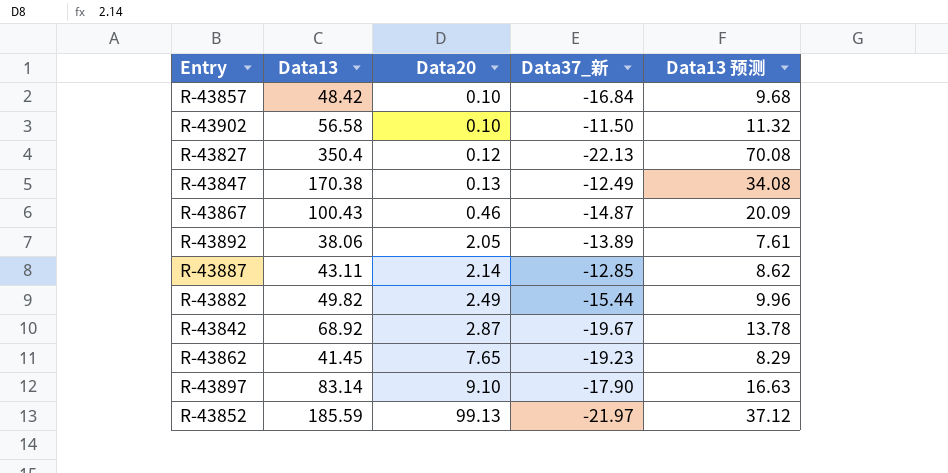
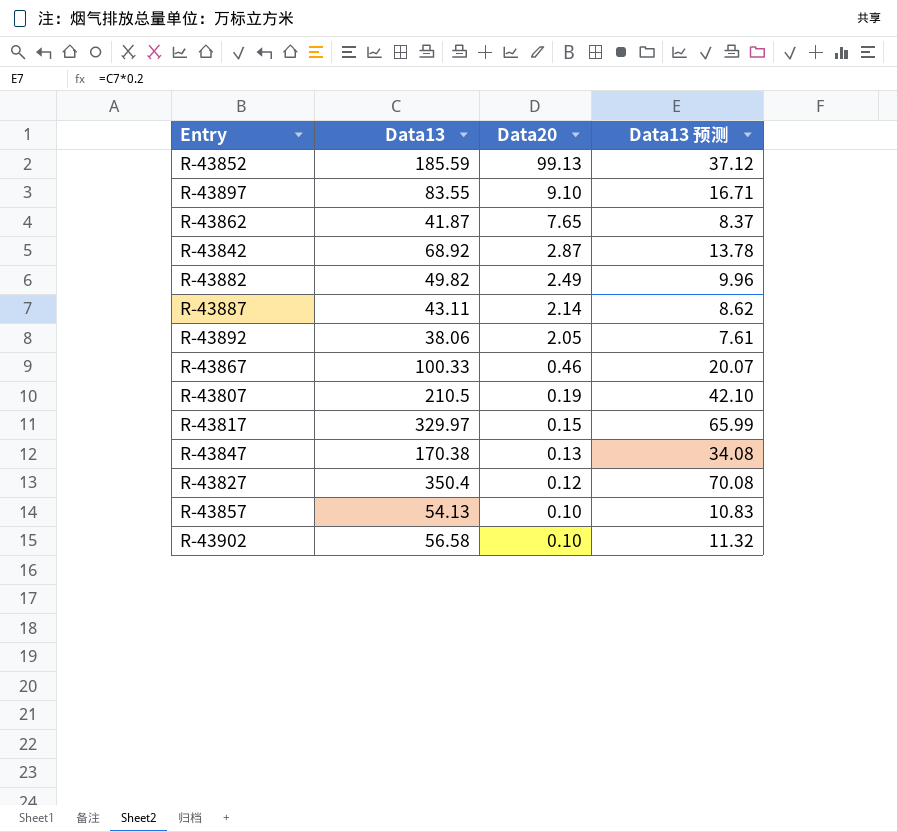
row order: Data20 ascending -> Data20 descending
column Data37_新 | position: 4 -> none
R-43897 | Data13: 83.14 -> 83.55
R-43897 | Data13 预测: 16.63 -> 16.71
R-43862 | Data13: 41.45 -> 41.87
R-43862 | Data13 预测: 8.29 -> 8.37
R-43867 | Data13: 100.43 -> 100.33
R-43867 | Data13 预测: 20.09 -> 20.07
row R-43807: none -> 210.5 | 0.19 | 42.10
row R-43817: none -> 329.97 | 0.15 | 65.99
R-43857 | Data13: 48.42 -> 54.13
R-43857 | Data13 预测: 9.68 -> 10.83

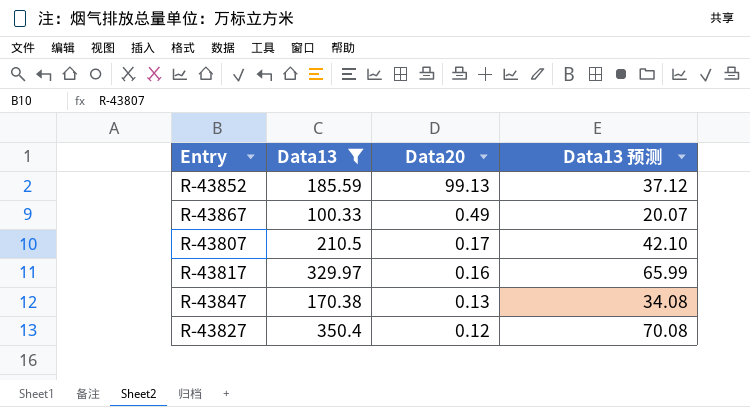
filter: none -> Data13 >= 100.33
R-43867 | Data20: 0.46 -> 0.49
R-43807 | Data20: 0.19 -> 0.17
R-43817 | Data20: 0.15 -> 0.16

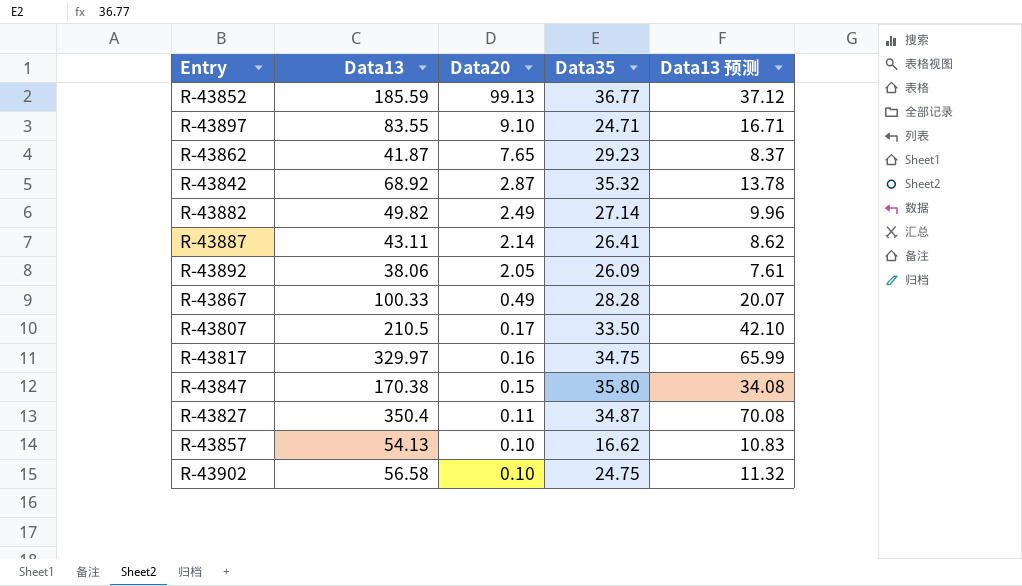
filter: Data13 >= 100.33 -> none
column Data35 | position: none -> 4
R-43847 | Data20: 0.13 -> 0.15
R-43827 | Data20: 0.12 -> 0.11

